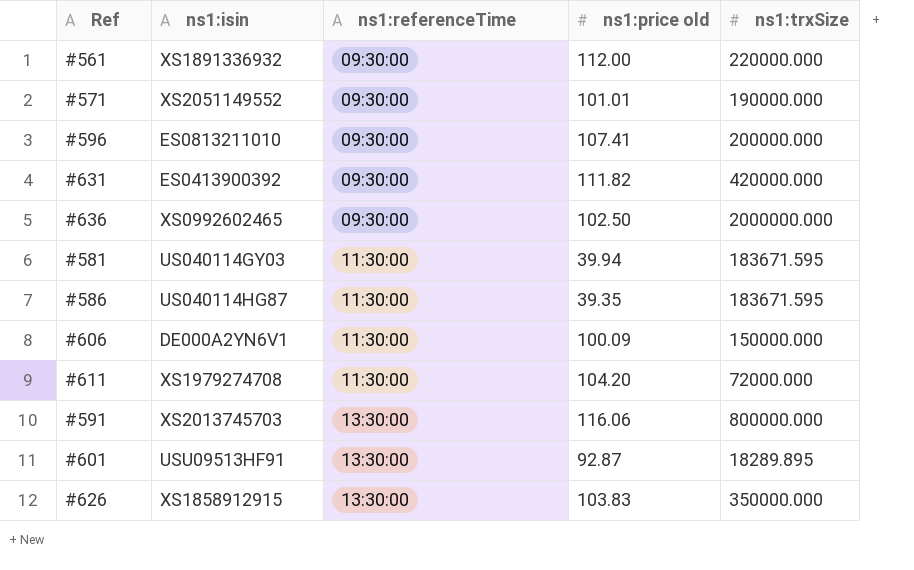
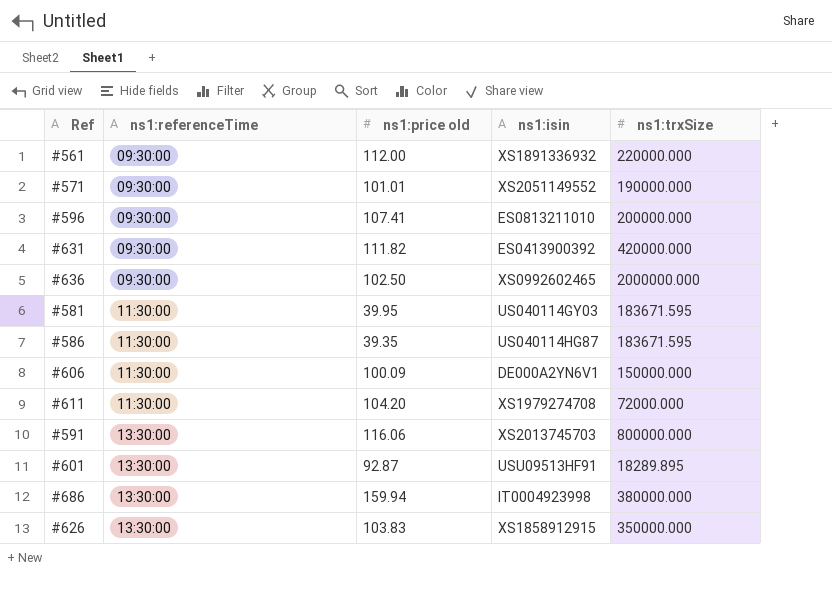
column ns1:isin | position: 2 -> 4
#581 | ns1:price old: 39.94 -> 39.95
row #686: none -> 13:30:00 | 159.94 | IT0004923998 | 380000.000

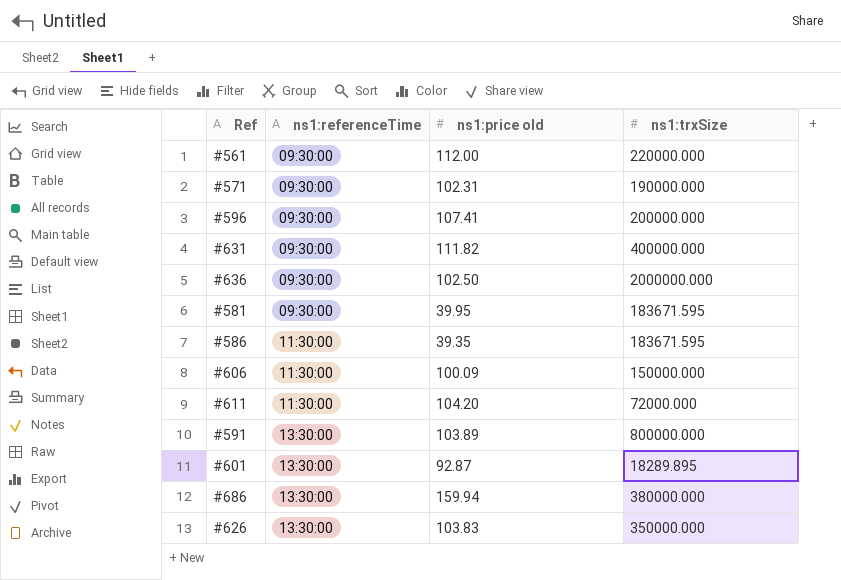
column ns1:isin | position: 4 -> none
#571 | ns1:price old: 101.01 -> 102.31
#631 | ns1:trxSize: 420000.000 -> 400000.000
#581 | ns1:referenceTime: 11:30:00 -> 09:30:00
#591 | ns1:price old: 116.06 -> 103.89

